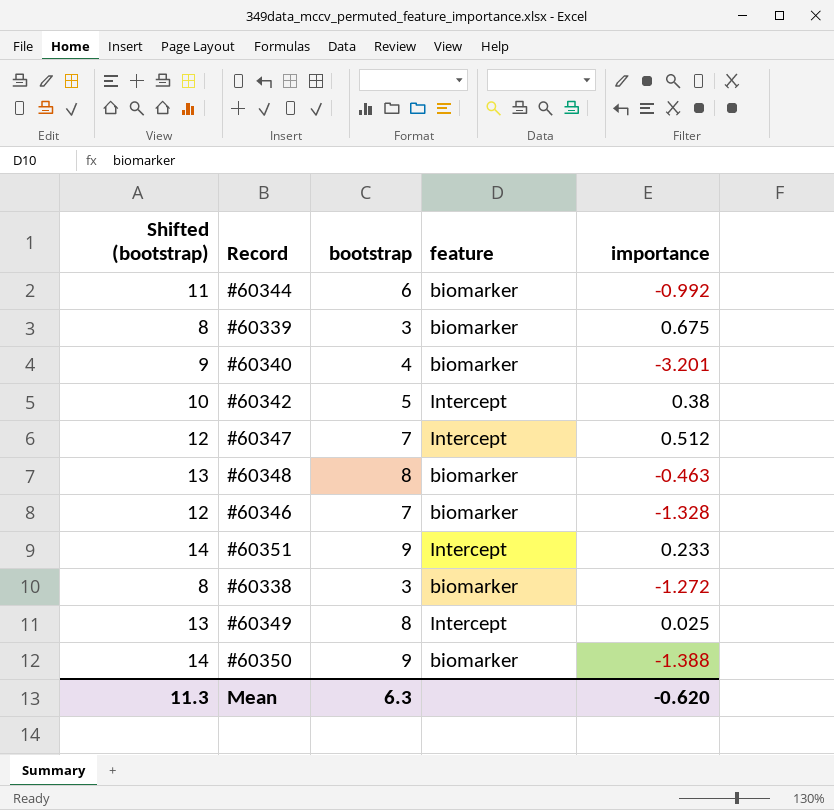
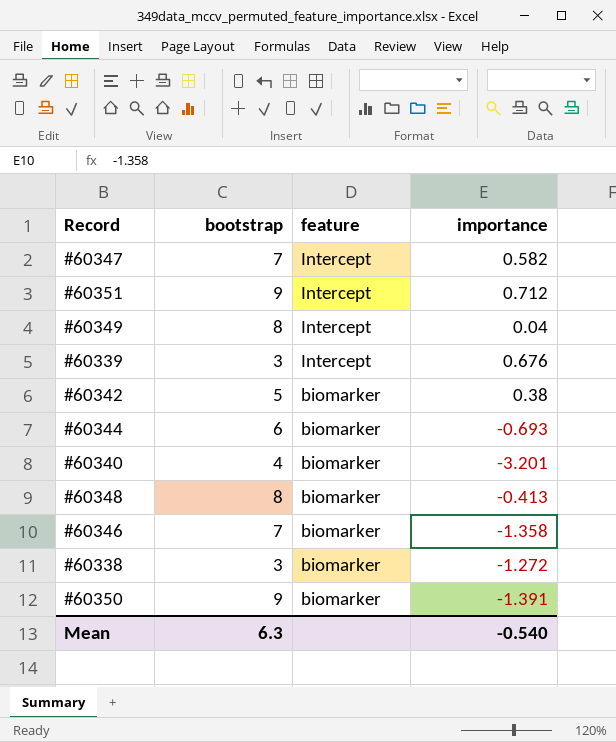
row order: none -> feature descending
column Shifted (bootstrap) | formula: [bootstrap] + 5 -> none
#60347 | importance: 0.512 -> 0.582
#60351 | importance: 0.233 -> 0.712
#60349 | importance: 0.025 -> 0.04
#60339 | feature: biomarker -> Intercept
#60339 | importance: 0.675 -> 0.676
#60342 | feature: Intercept -> biomarker
#60344 | importance: -0.992 -> -0.693
#60348 | importance: -0.463 -> -0.413
#60346 | importance: -1.328 -> -1.358
#60350 | importance: -1.388 -> -1.391
Mean | importance: -0.620 -> -0.540

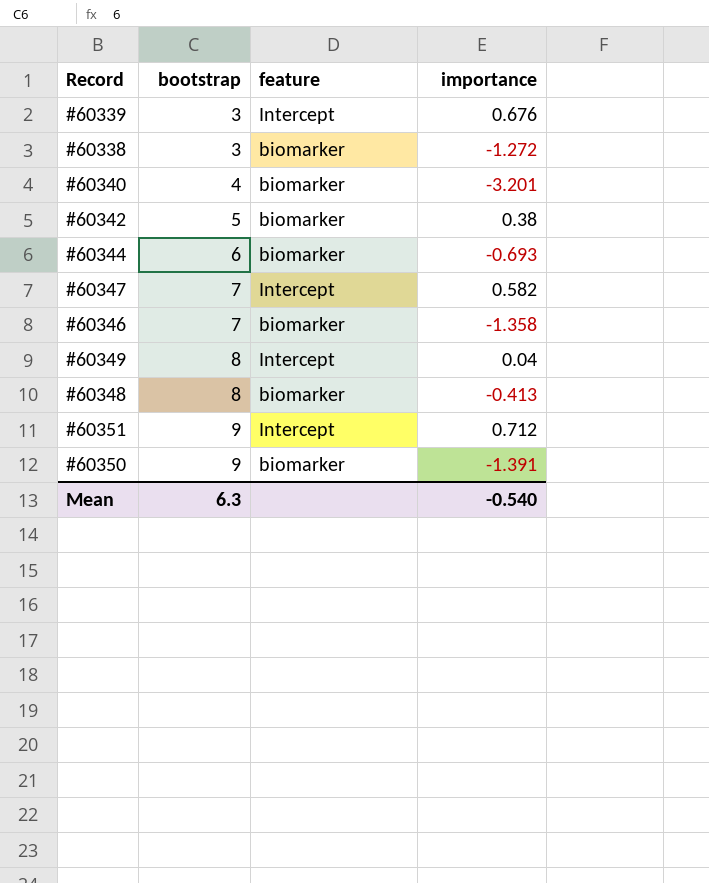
row order: feature descending -> bootstrap ascending

